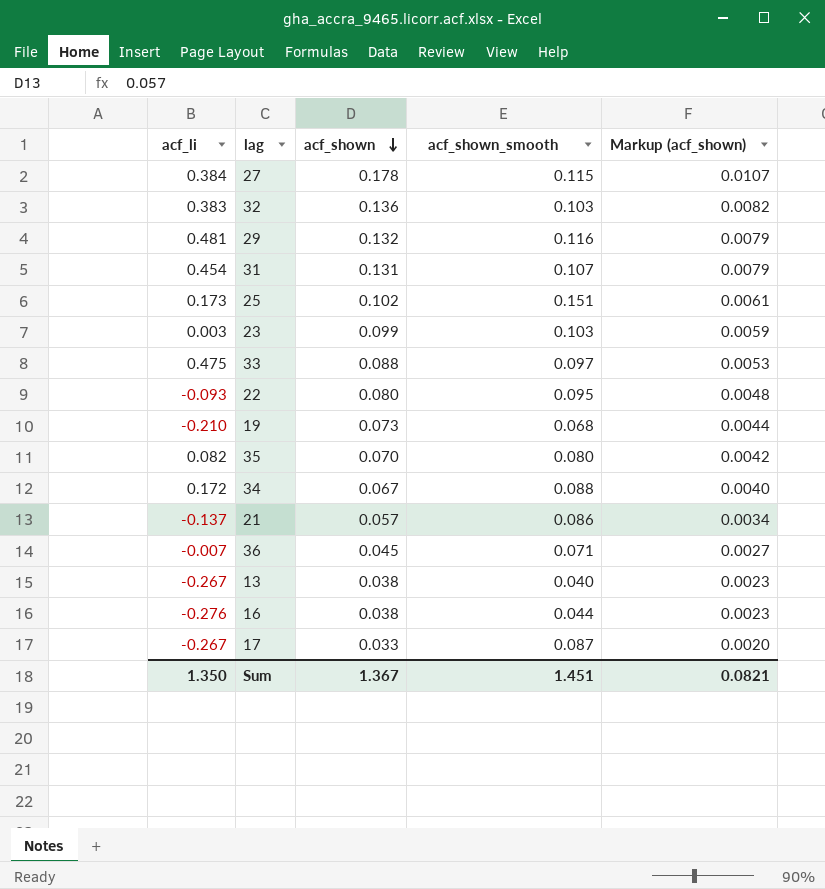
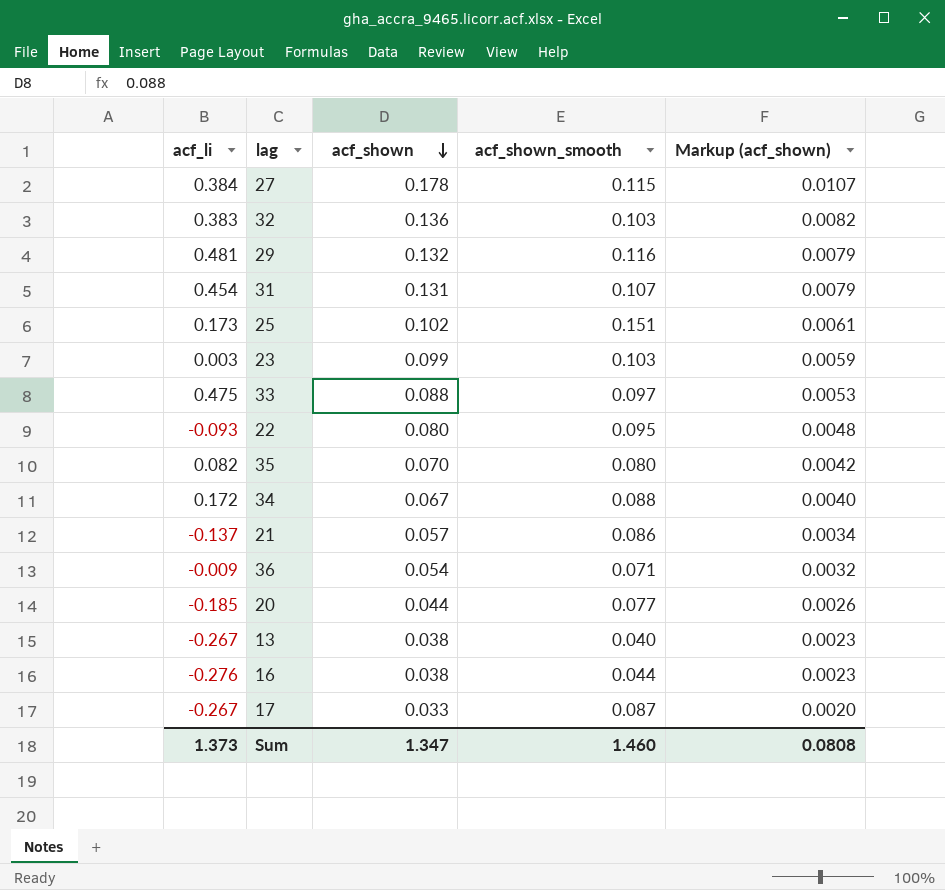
row 19: -0.210 | 0.073 | 0.068 | 0.0044 -> none
36 | acf_li: -0.007 -> -0.009
36 | acf_shown: 0.045 -> 0.054
36 | Markup (acf_shown): 0.0027 -> 0.0032
row 20: none -> -0.185 | 0.044 | 0.077 | 0.0026
Sum | acf_li: 1.350 -> 1.373
Sum | acf_shown: 1.367 -> 1.347
Sum | acf_shown_smooth: 1.451 -> 1.460
Sum | Markup (acf_shown): 0.0821 -> 0.0808

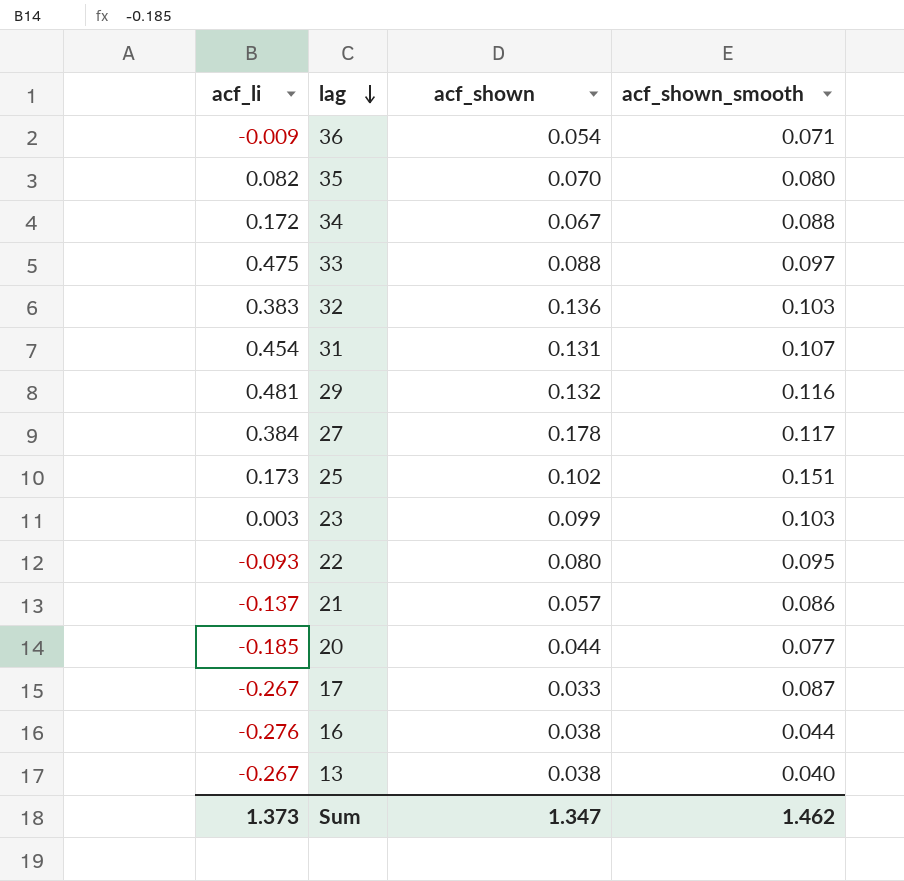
row order: acf_shown descending -> lag descending
column Markup (acf_shown) | formula: [acf_shown] * 0.06 -> none
27 | acf_shown_smooth: 0.115 -> 0.117
Sum | acf_shown_smooth: 1.460 -> 1.462

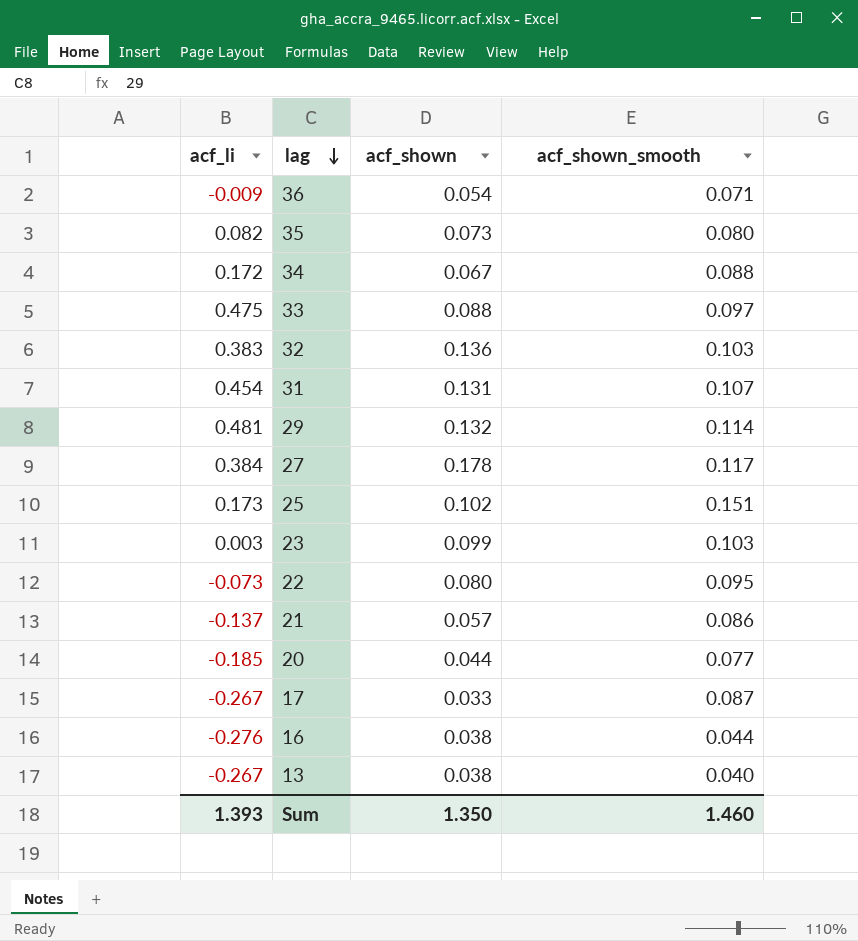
35 | acf_shown: 0.070 -> 0.073
29 | acf_shown_smooth: 0.116 -> 0.114
22 | acf_li: -0.093 -> -0.073
Sum | acf_li: 1.373 -> 1.393
Sum | acf_shown: 1.347 -> 1.350
Sum | acf_shown_smooth: 1.462 -> 1.460

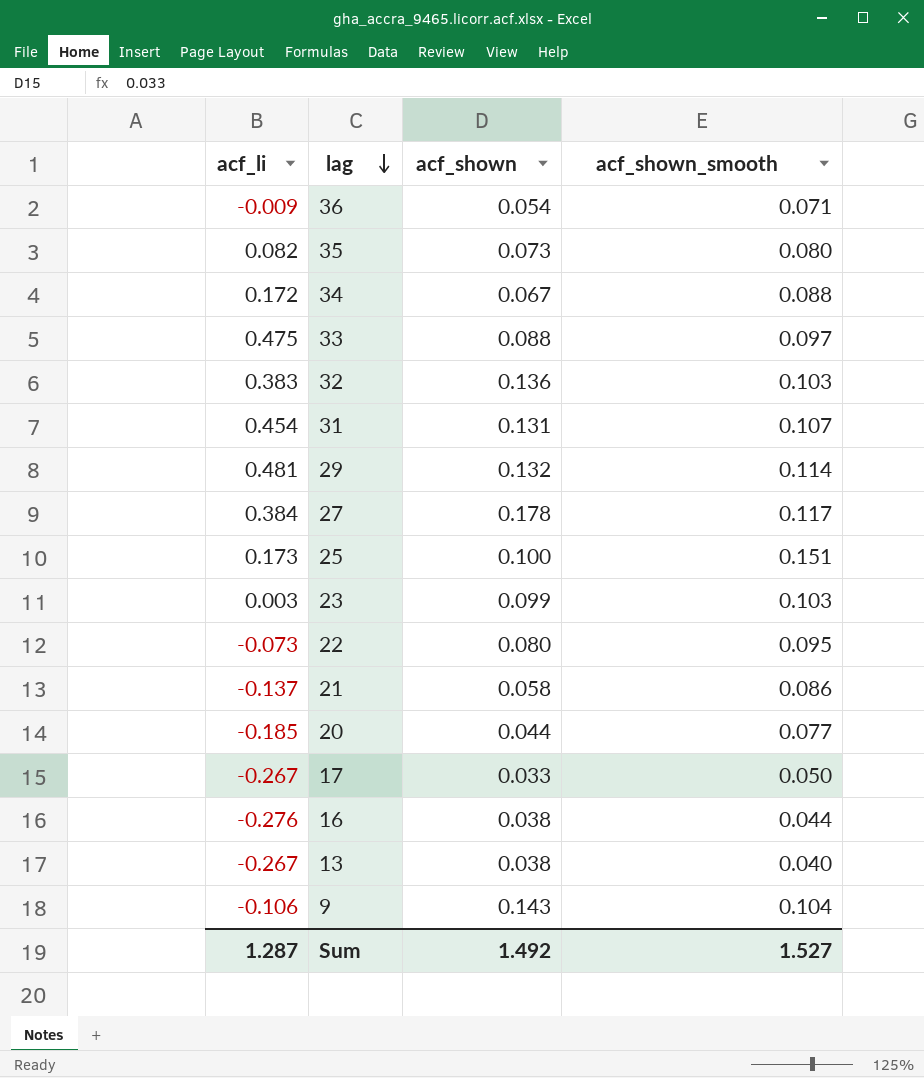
25 | acf_shown: 0.102 -> 0.100
21 | acf_shown: 0.057 -> 0.058
17 | acf_shown_smooth: 0.087 -> 0.050
row 9: none -> -0.106 | 0.143 | 0.104
Sum | acf_li: 1.393 -> 1.287
Sum | acf_shown: 1.350 -> 1.492
Sum | acf_shown_smooth: 1.460 -> 1.527

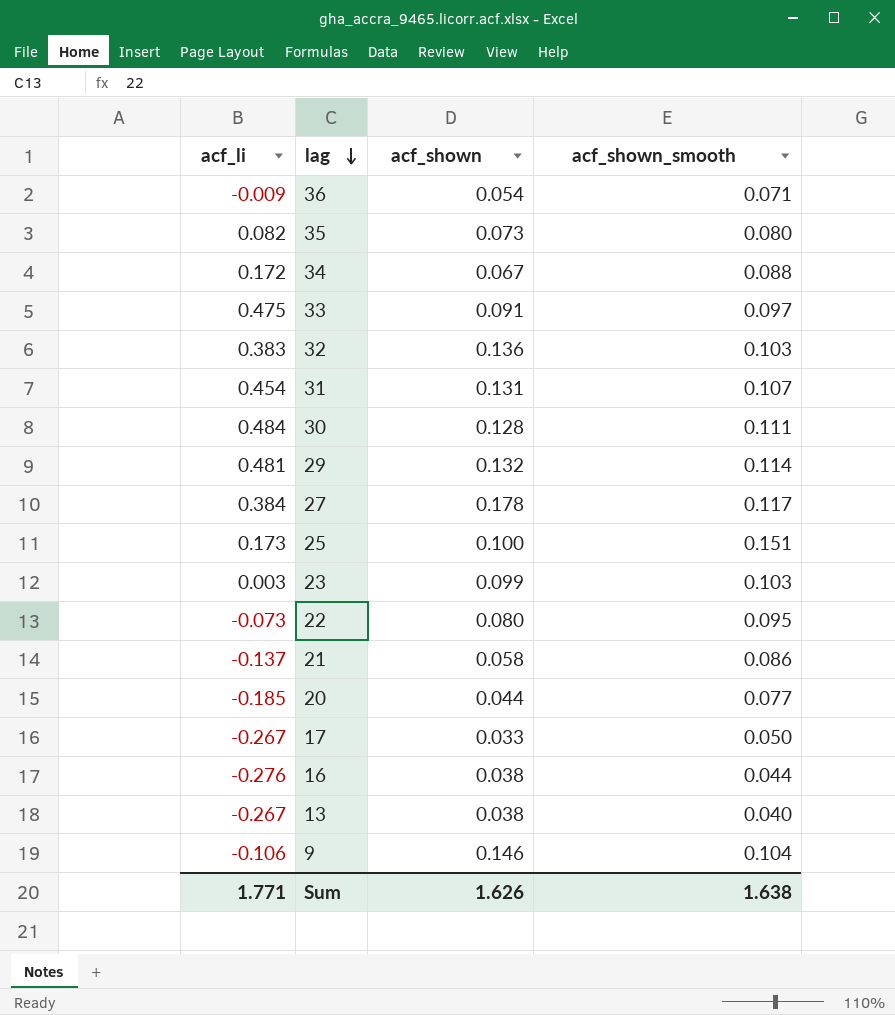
33 | acf_shown: 0.088 -> 0.091
row 30: none -> 0.484 | 0.128 | 0.111
9 | acf_shown: 0.143 -> 0.146
Sum | acf_li: 1.287 -> 1.771
Sum | acf_shown: 1.492 -> 1.626
Sum | acf_shown_smooth: 1.527 -> 1.638

